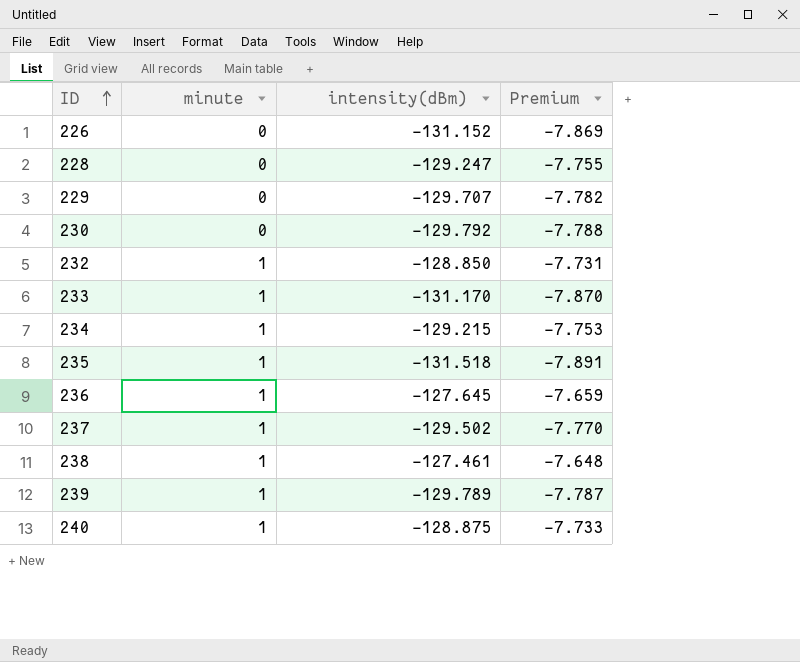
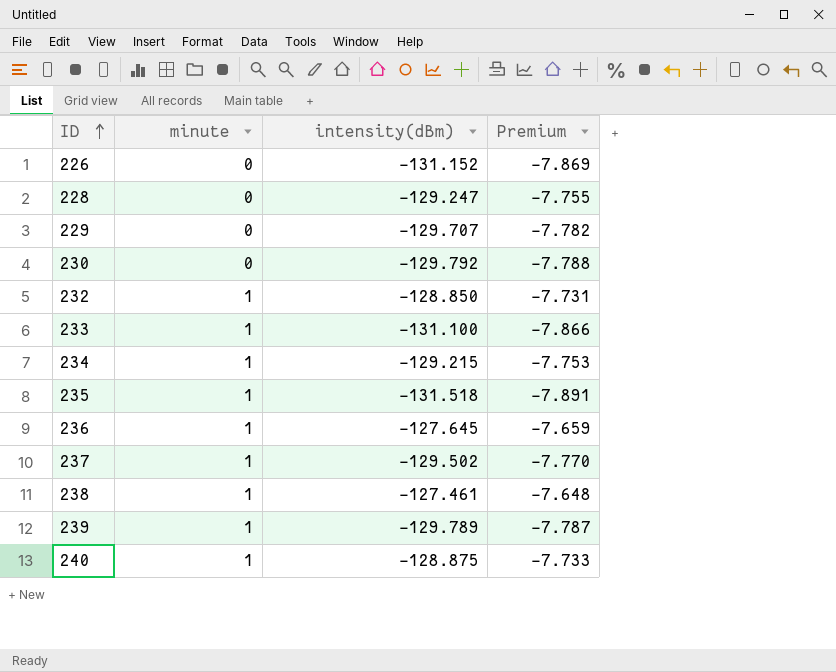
233 | intensity(dBm): -131.170 -> -131.100
233 | Premium: -7.870 -> -7.866

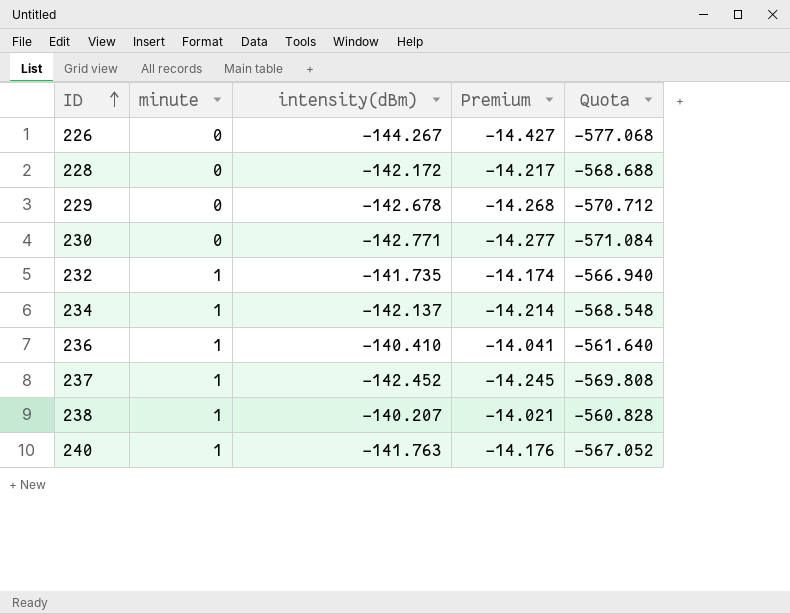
column Premium | formula: [intensity(dBm)] * 0.06 -> [intensity(dBm)] * 0.1
column Quota | formula: none -> [intensity(dBm)] * 4
row 233: 1 | -131.100 | -7.866 -> none
row 235: 1 | -131.518 | -7.891 -> none
row 239: 1 | -129.789 | -7.787 -> none
226 | intensity(dBm): -131.152 -> -144.267
228 | intensity(dBm): -129.247 -> -142.172
229 | intensity(dBm): -129.707 -> -142.678
230 | intensity(dBm): -129.792 -> -142.771
232 | intensity(dBm): -128.850 -> -141.735
234 | intensity(dBm): -129.215 -> -142.137
236 | intensity(dBm): -127.645 -> -140.410
237 | intensity(dBm): -129.502 -> -142.452
238 | intensity(dBm): -127.461 -> -140.207
240 | intensity(dBm): -128.875 -> -141.763

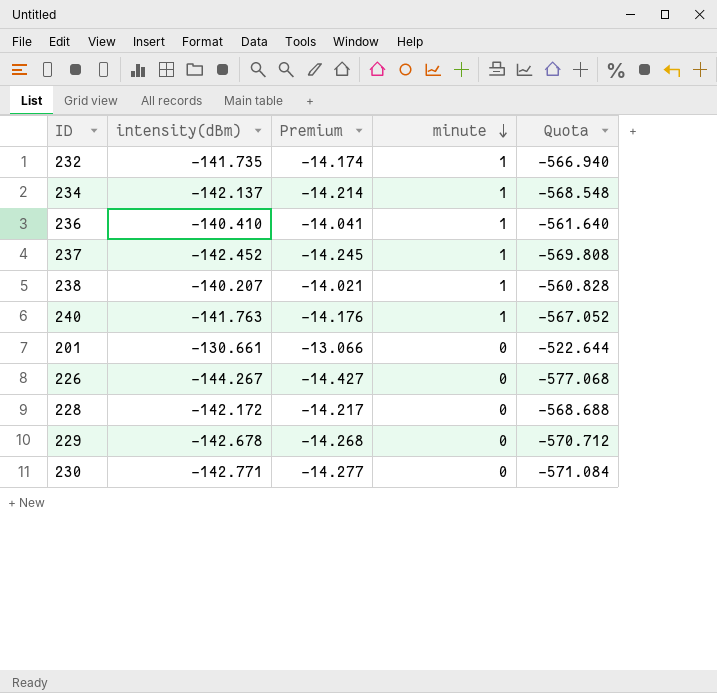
row order: ID ascending -> minute descending
column minute | position: 2 -> 4
row 201: none -> -130.661 | -13.066 | 0 | -522.644

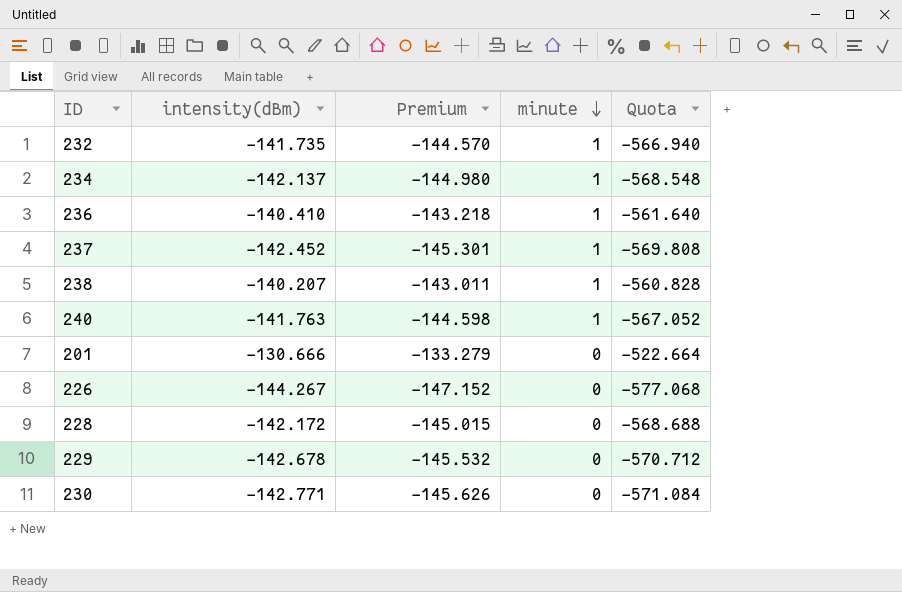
column Premium | formula: [intensity(dBm)] * 0.1 -> [intensity(dBm)] * 1.02
201 | intensity(dBm): -130.661 -> -130.666
201 | Quota: -522.644 -> -522.664

